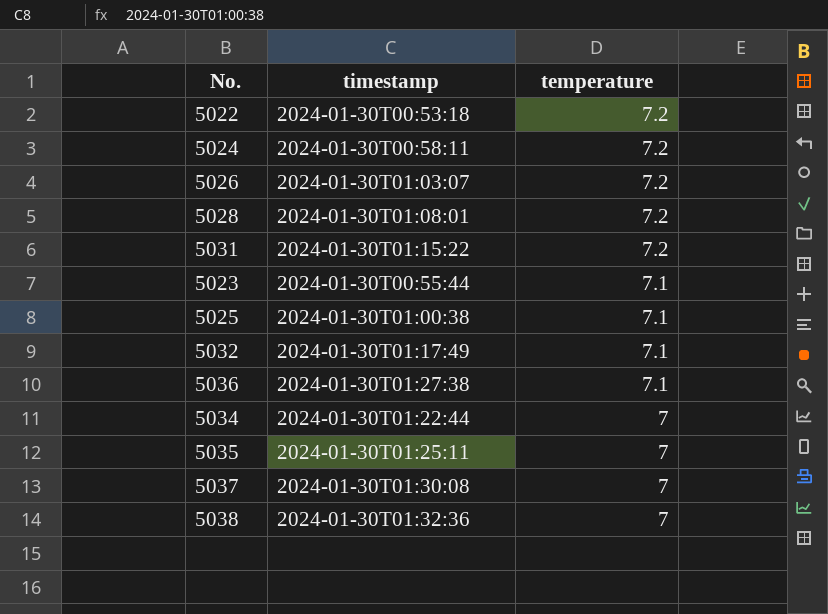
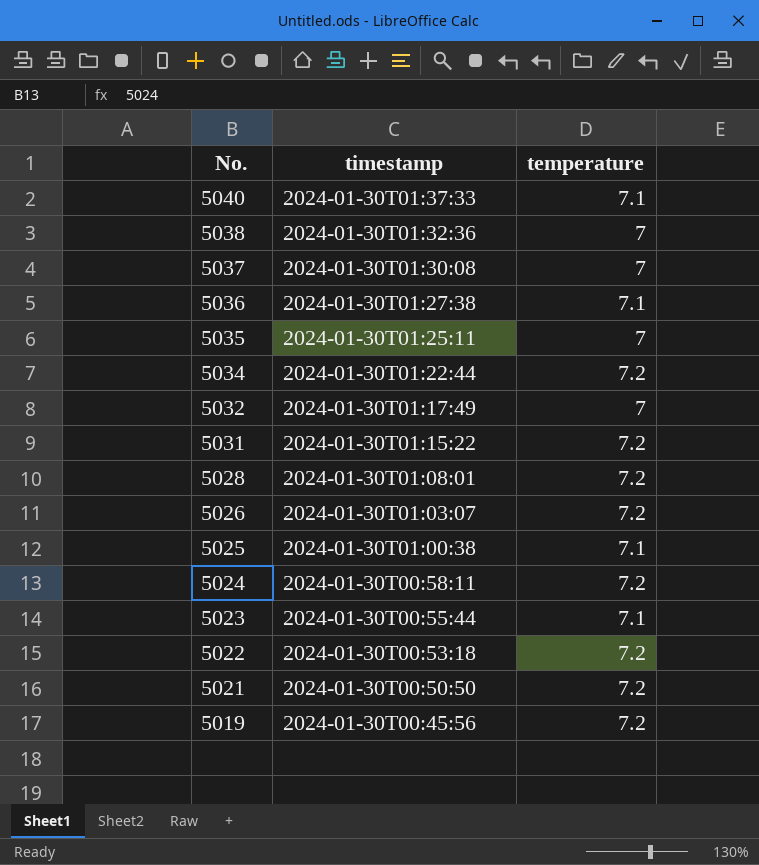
row order: temperature descending -> No. descending
row 5040: none -> 2024-01-30T01:37:33 | 7.1
5034 | temperature: 7 -> 7.2
5032 | temperature: 7.1 -> 7
row 5021: none -> 2024-01-30T00:50:50 | 7.2
row 5019: none -> 2024-01-30T00:45:56 | 7.2

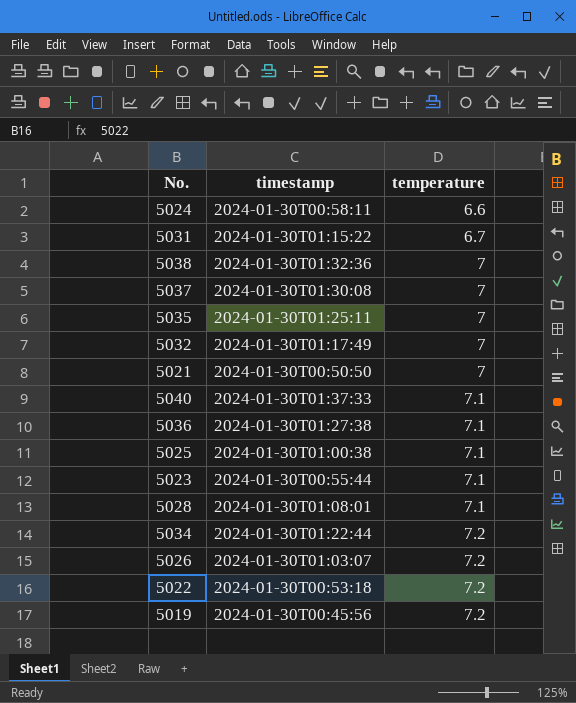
row order: No. descending -> temperature ascending
5024 | temperature: 7.2 -> 6.6
5031 | temperature: 7.2 -> 6.7
5021 | temperature: 7.2 -> 7
5028 | temperature: 7.2 -> 7.1

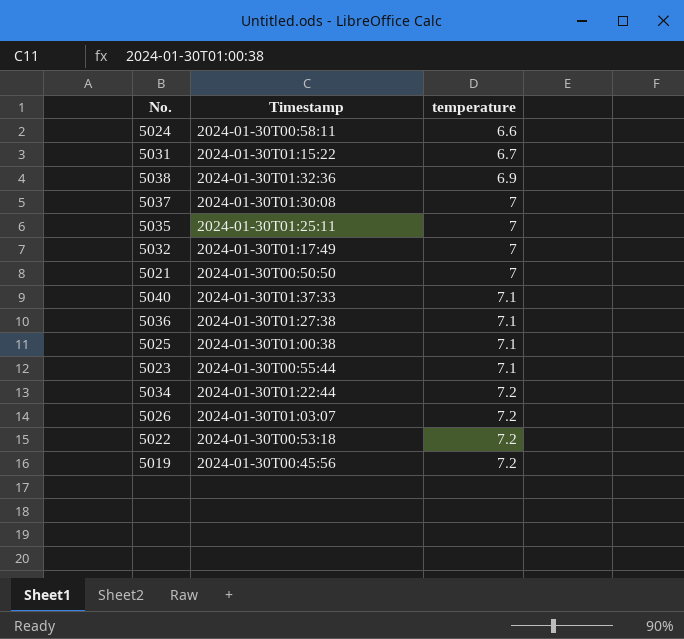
column name: timestamp -> Timestamp
row 5028: 2024-01-30T01:08:01 | 7.1 -> none
5038 | temperature: 7 -> 6.9

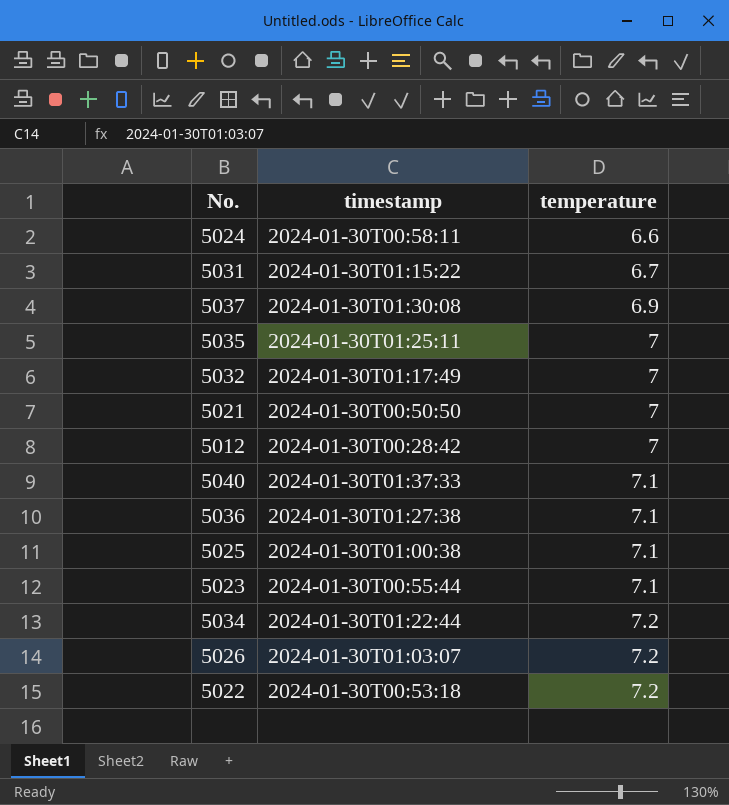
column name: Timestamp -> timestamp
row 5038: 2024-01-30T01:32:36 | 6.9 -> none
row 5019: 2024-01-30T00:45:56 | 7.2 -> none
5037 | temperature: 7 -> 6.9
row 5012: none -> 2024-01-30T00:28:42 | 7

